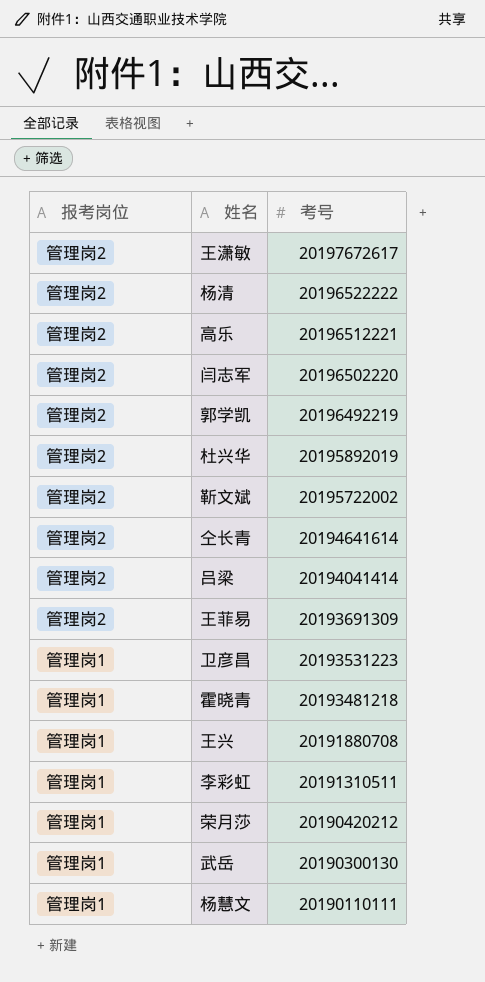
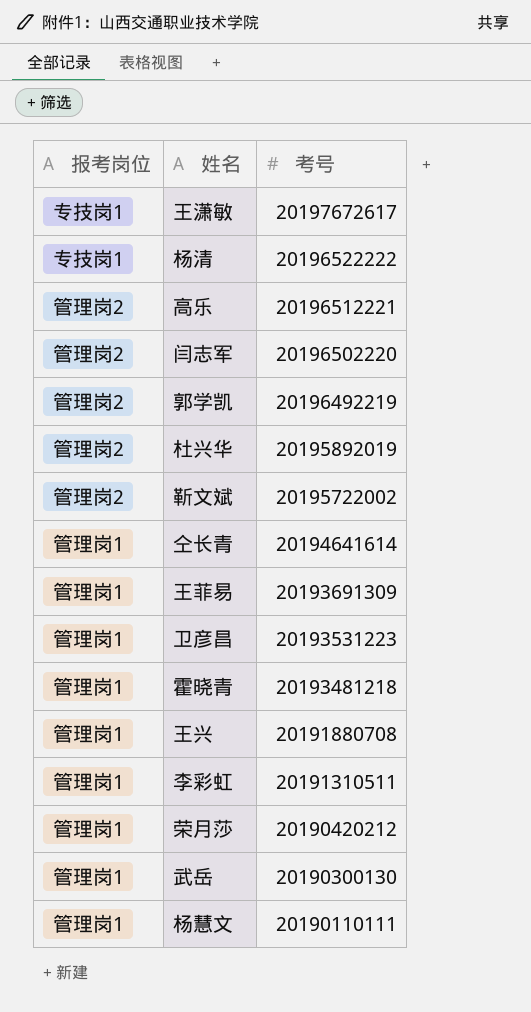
row 吕梁: 管理岗2 | 20194041414 -> none
王潇敏 | 报考岗位: 管理岗2 -> 专技岗1
杨清 | 报考岗位: 管理岗2 -> 专技岗1
仝长青 | 报考岗位: 管理岗2 -> 管理岗1
王菲易 | 报考岗位: 管理岗2 -> 管理岗1

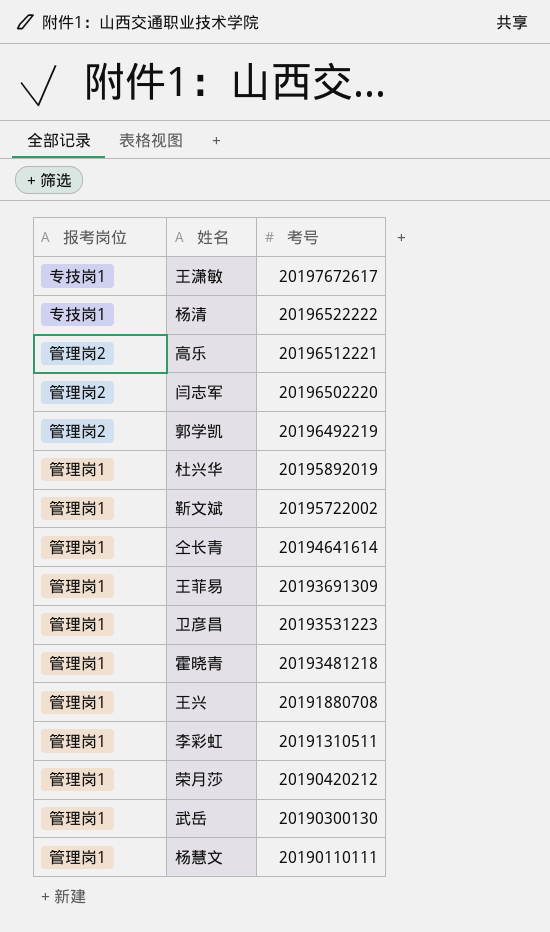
杜兴华 | 报考岗位: 管理岗2 -> 管理岗1
靳文斌 | 报考岗位: 管理岗2 -> 管理岗1

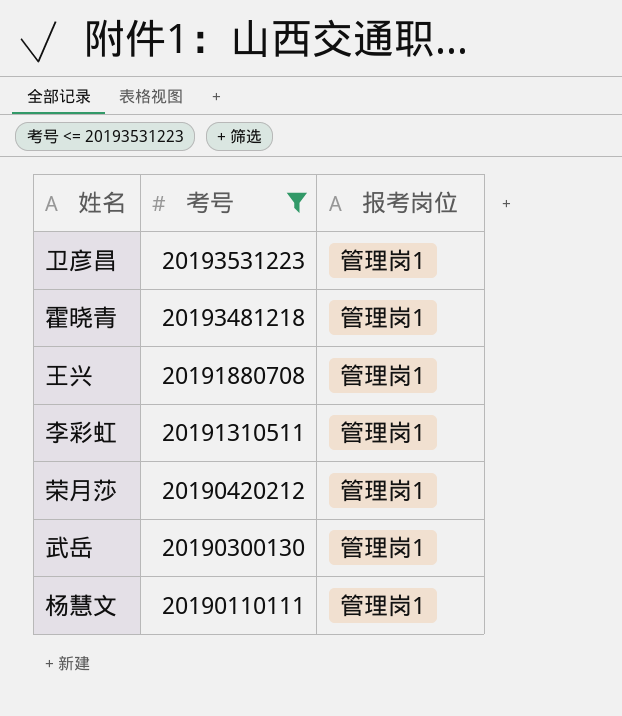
filter: none -> 考号 <= 20193531223
column 报考岗位 | position: 1 -> 3

